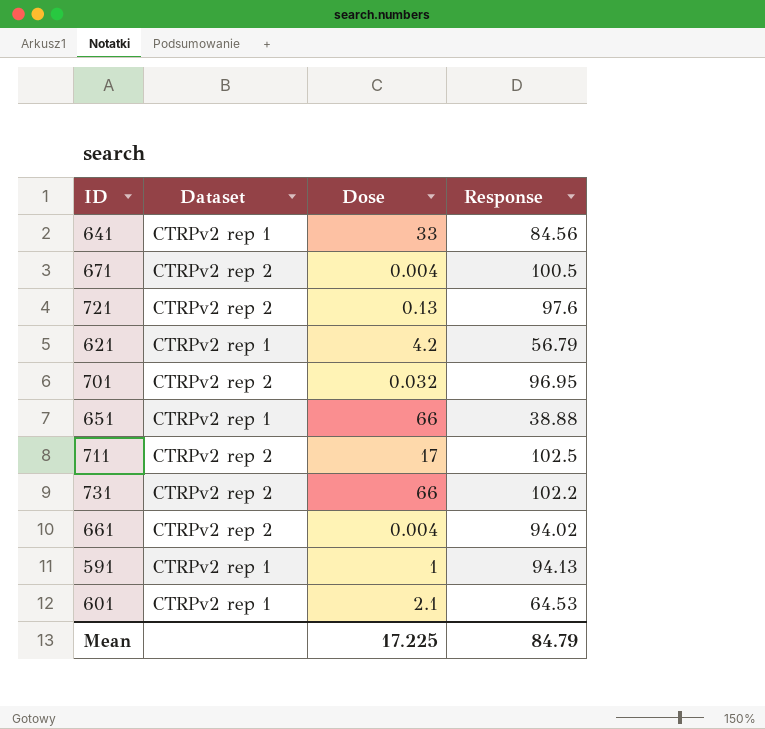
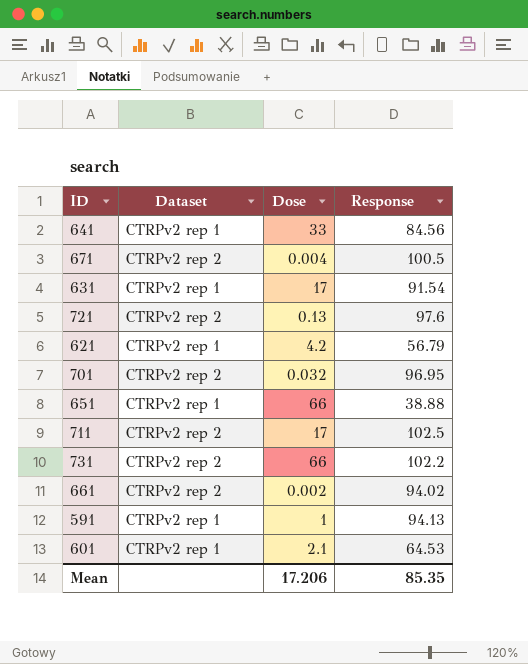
row 631: none -> CTRPv2 rep 1 | 17 | 91.54
661 | Dose: 0.004 -> 0.002
Mean | Dose: 17.225 -> 17.206
Mean | Response: 84.79 -> 85.35

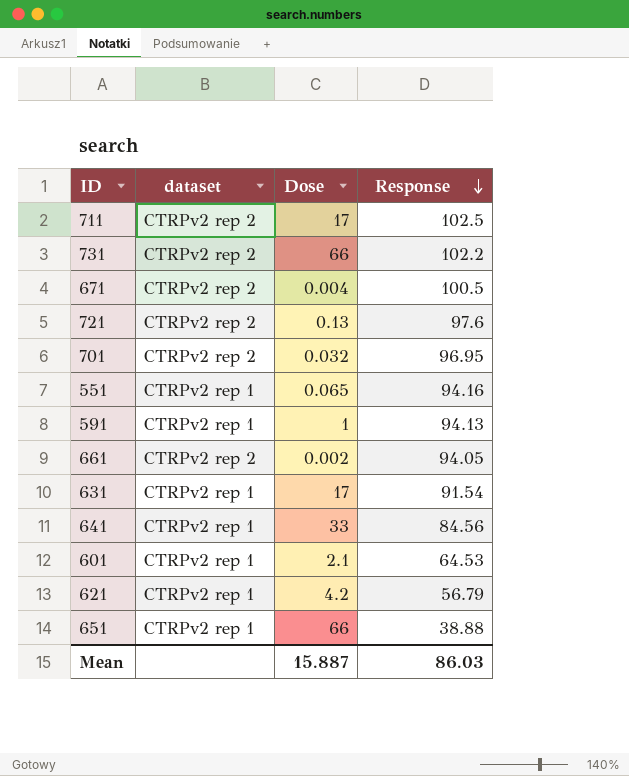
row order: none -> Response descending
column name: Dataset -> dataset
row 551: none -> CTRPv2 rep 1 | 0.065 | 94.16
661 | Response: 94.02 -> 94.05
Mean | Dose: 17.206 -> 15.887
Mean | Response: 85.35 -> 86.03

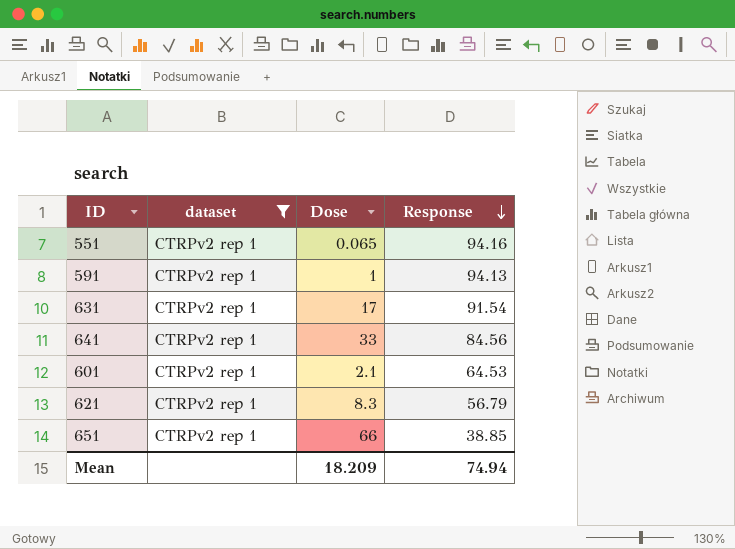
filter: none -> dataset = CTRPv2 rep 1
621 | Dose: 4.2 -> 8.3
651 | Response: 38.88 -> 38.85
Mean | Dose: 15.887 -> 18.209
Mean | Response: 86.03 -> 74.94

